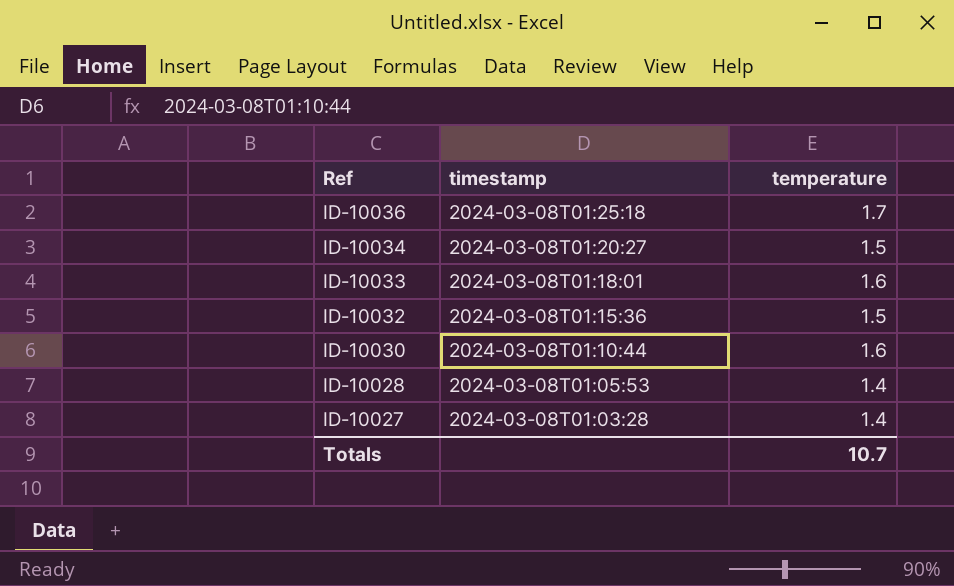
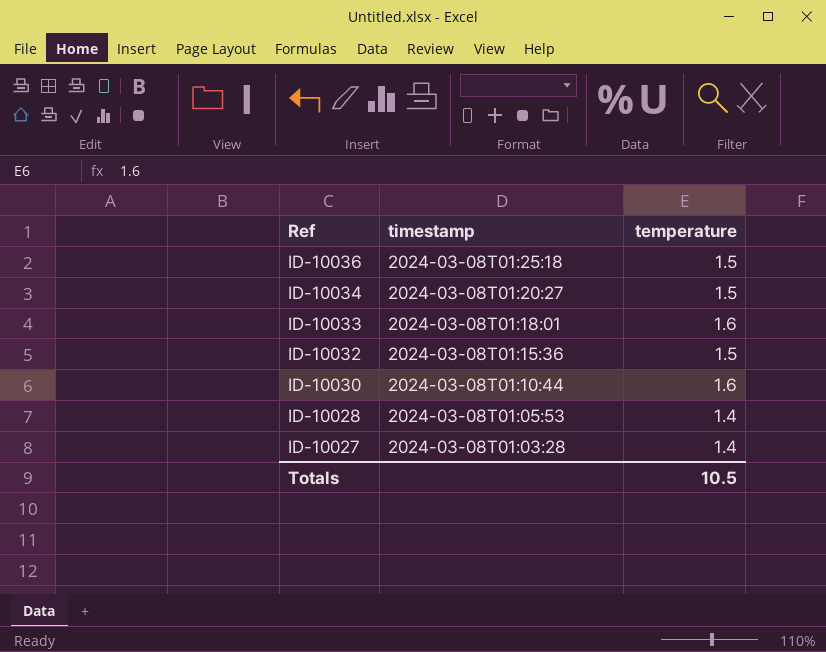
ID-10036 | temperature: 1.7 -> 1.5
Totals | temperature: 10.7 -> 10.5

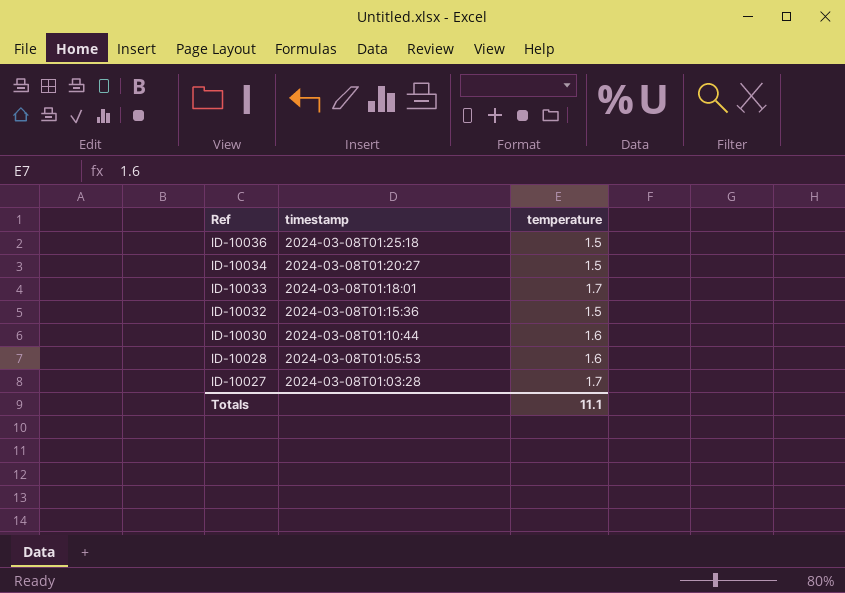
ID-10033 | temperature: 1.6 -> 1.7
ID-10028 | temperature: 1.4 -> 1.6
ID-10027 | temperature: 1.4 -> 1.7
Totals | temperature: 10.5 -> 11.1

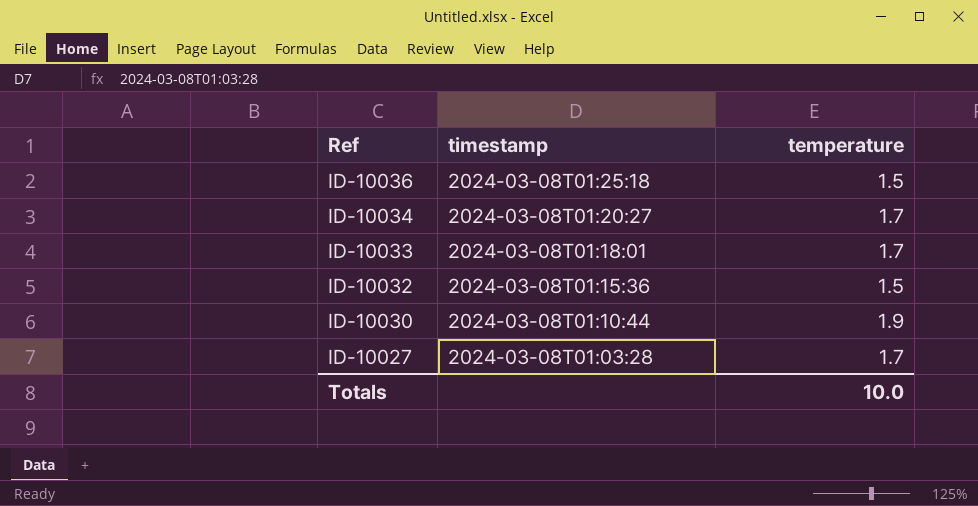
row ID-10028: 2024-03-08T01:05:53 | 1.6 -> none
ID-10034 | temperature: 1.5 -> 1.7
ID-10030 | temperature: 1.6 -> 1.9
Totals | temperature: 11.1 -> 10.0

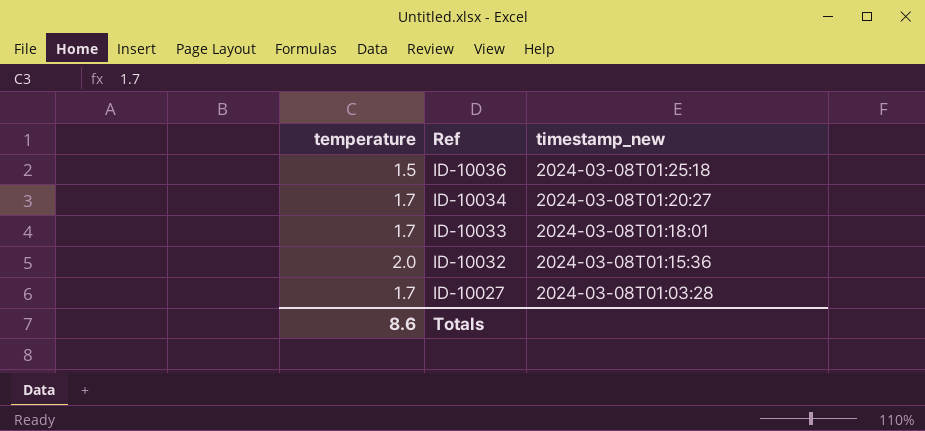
column temperature | position: 3 -> 1
column name: timestamp -> timestamp_new
row ID-10030: 2024-03-08T01:10:44 | 1.9 -> none
ID-10032 | temperature: 1.5 -> 2.0
Totals | temperature: 10.0 -> 8.6

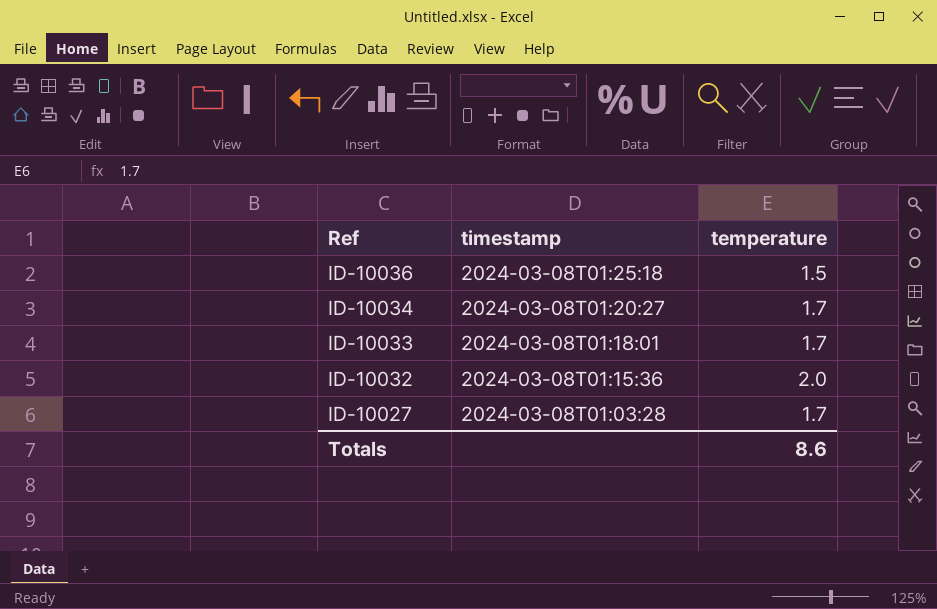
column name: timestamp_new -> timestamp
column temperature | position: 1 -> 3

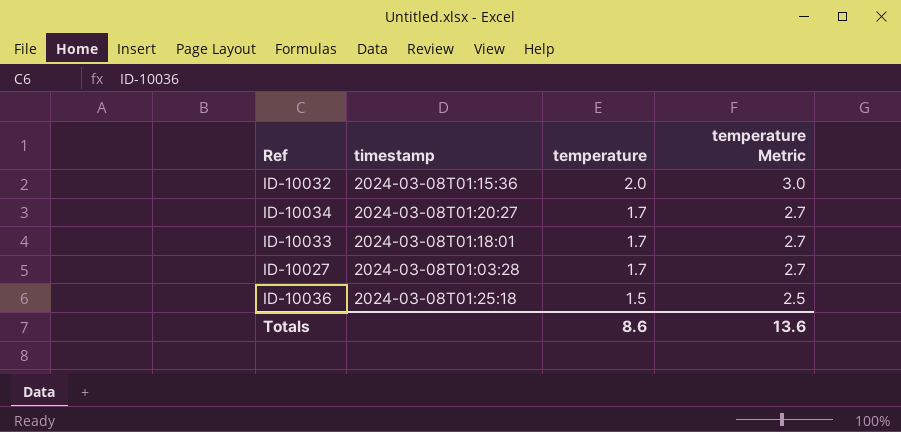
row order: Ref descending -> temperature descending
column temperature Metric | formula: none -> [temperature] + 1

